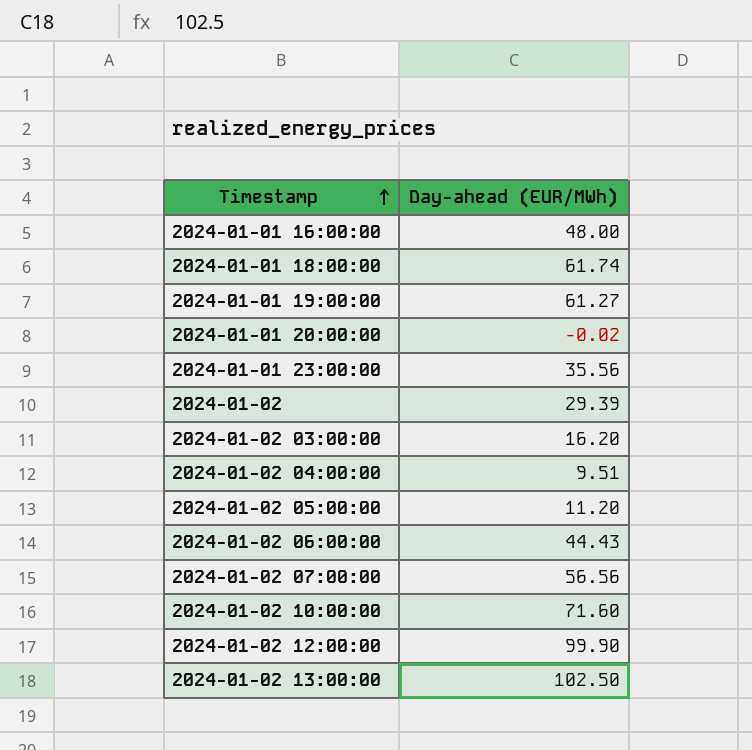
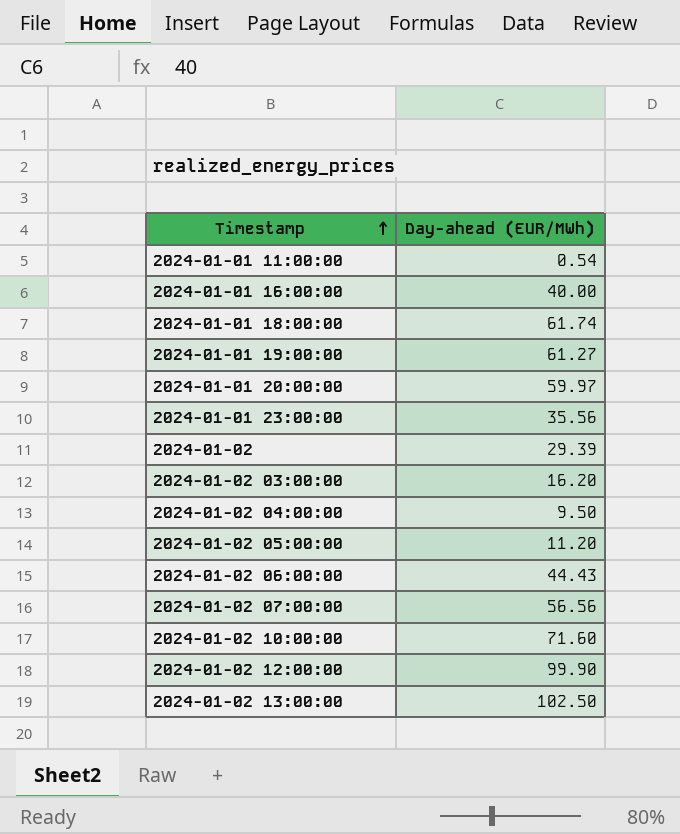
row 2024-01-01 11:00:00: none -> 0.54
2024-01-01 16:00:00 | Day-ahead (EUR/MWh): 48.00 -> 40.00
2024-01-01 20:00:00 | Day-ahead (EUR/MWh): -0.02 -> 59.97
2024-01-02 04:00:00 | Day-ahead (EUR/MWh): 9.51 -> 9.50

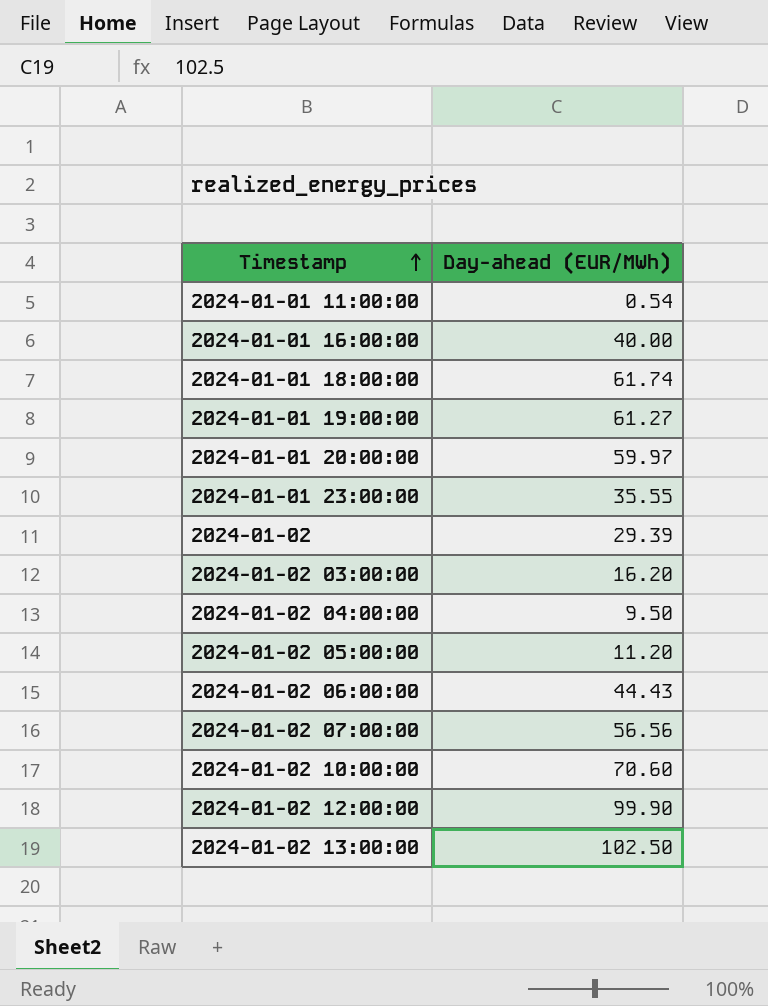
2024-01-01 23:00:00 | Day-ahead (EUR/MWh): 35.56 -> 35.55
2024-01-02 10:00:00 | Day-ahead (EUR/MWh): 71.60 -> 70.60

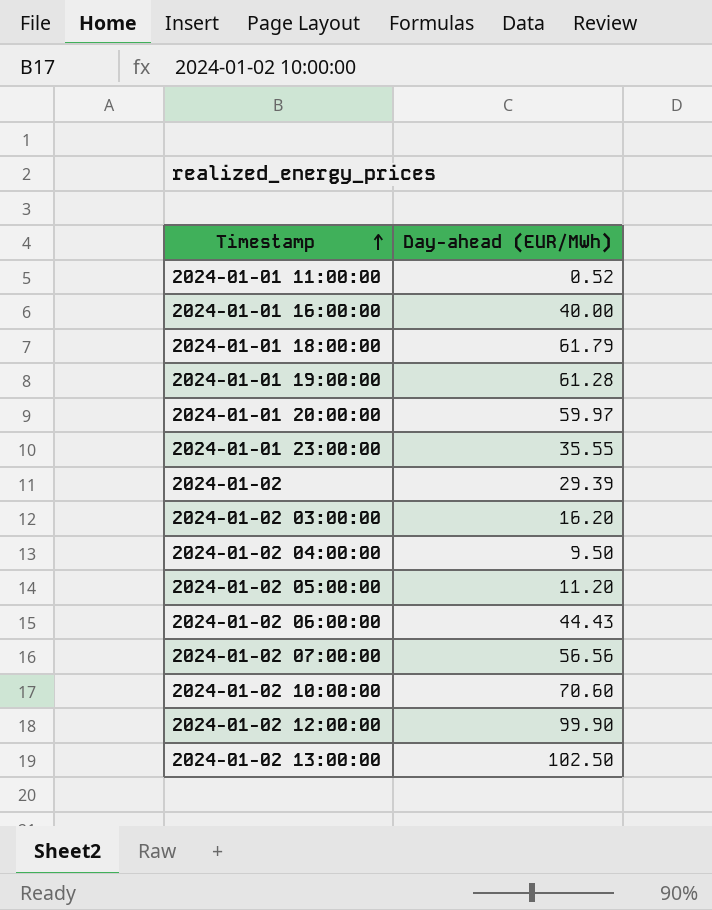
2024-01-01 11:00:00 | Day-ahead (EUR/MWh): 0.54 -> 0.52
2024-01-01 18:00:00 | Day-ahead (EUR/MWh): 61.74 -> 61.79
2024-01-01 19:00:00 | Day-ahead (EUR/MWh): 61.27 -> 61.28

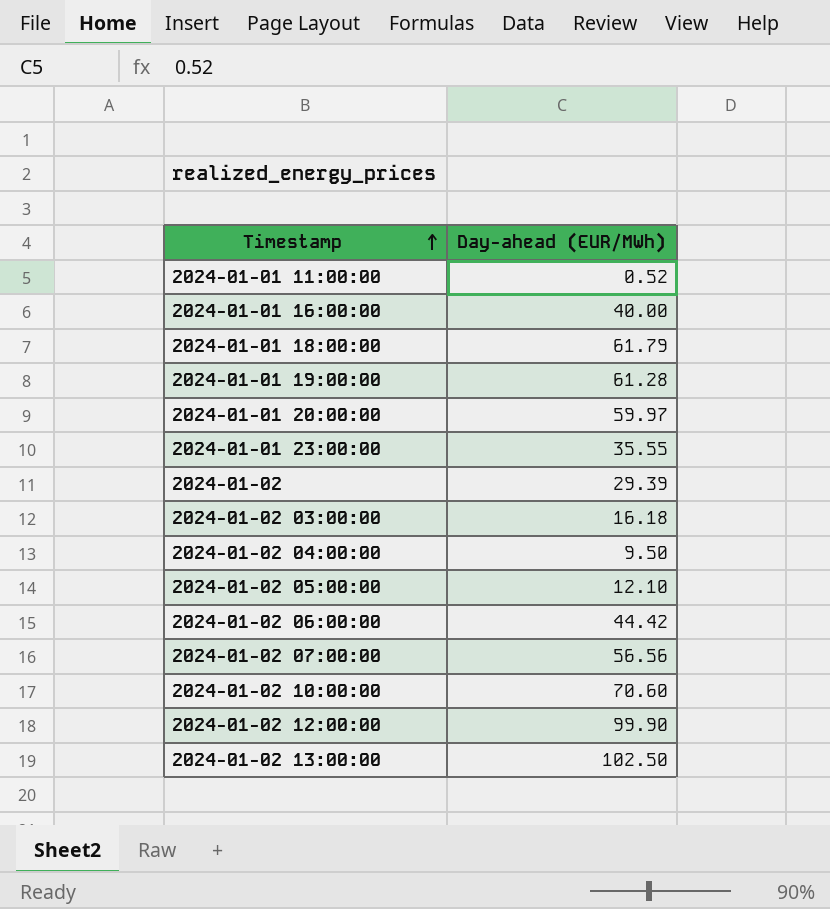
2024-01-02 03:00:00 | Day-ahead (EUR/MWh): 16.20 -> 16.18
2024-01-02 05:00:00 | Day-ahead (EUR/MWh): 11.20 -> 12.10
2024-01-02 06:00:00 | Day-ahead (EUR/MWh): 44.43 -> 44.42

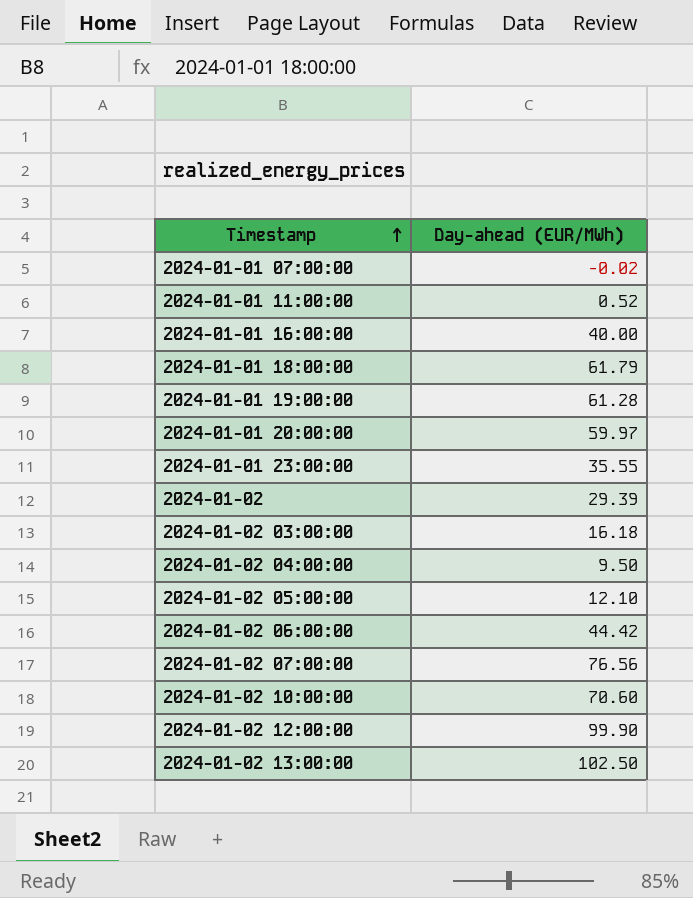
row 2024-01-01 07:00:00: none -> -0.02
2024-01-02 07:00:00 | Day-ahead (EUR/MWh): 56.56 -> 76.56

